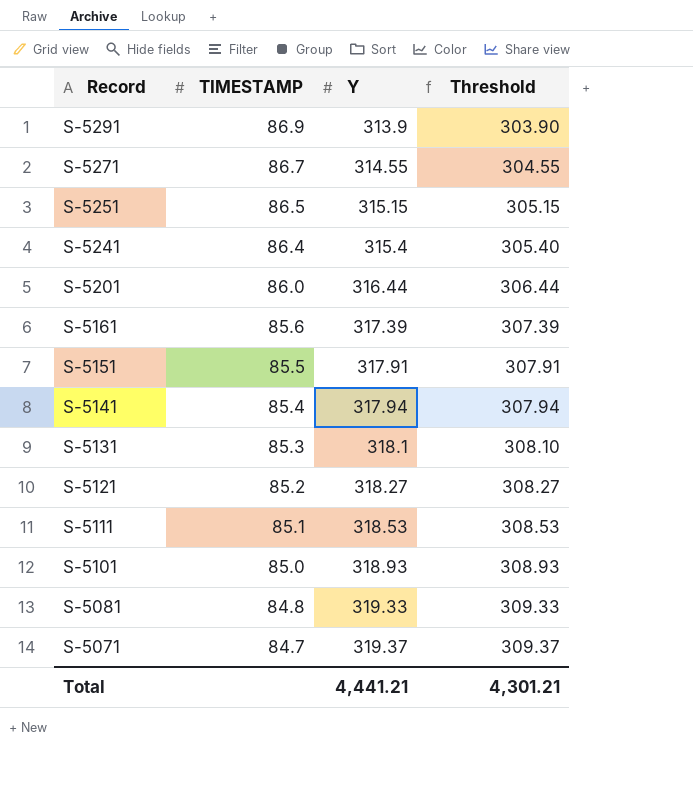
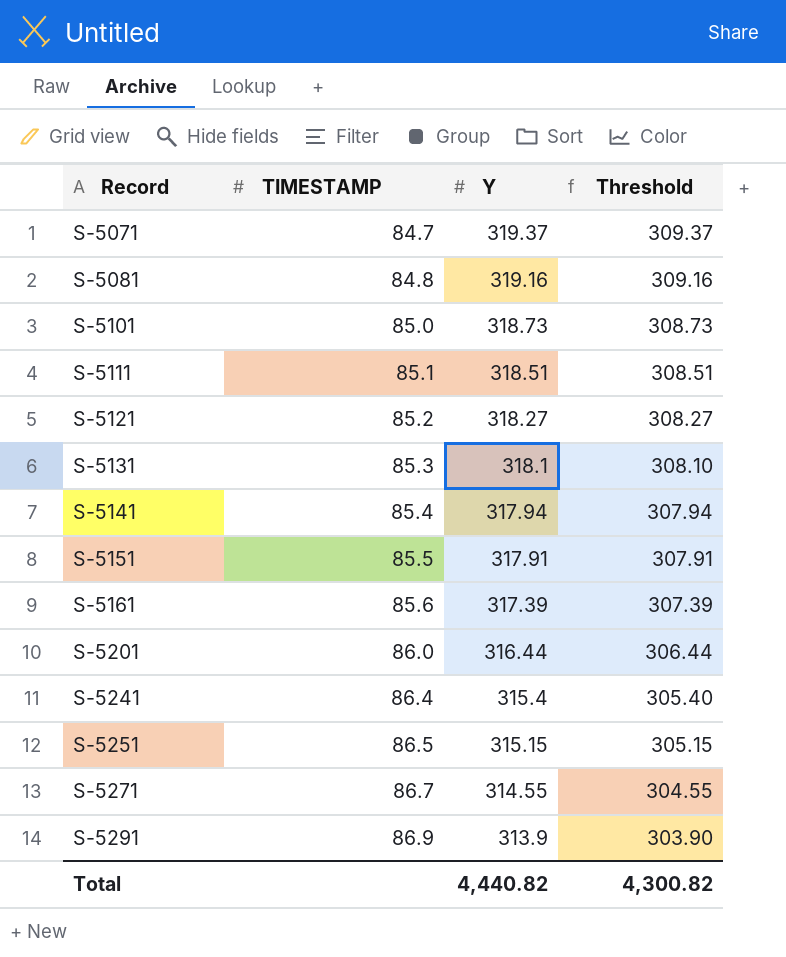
row order: Record descending -> Record ascending
S-5081 | Y: 319.33 -> 319.16
S-5081 | Threshold: 309.33 -> 309.16
S-5101 | Y: 318.93 -> 318.73
S-5101 | Threshold: 308.93 -> 308.73
S-5111 | Y: 318.53 -> 318.51
S-5111 | Threshold: 308.53 -> 308.51
Total | Y: 4,441.21 -> 4,440.82
Total | Threshold: 4,301.21 -> 4,300.82

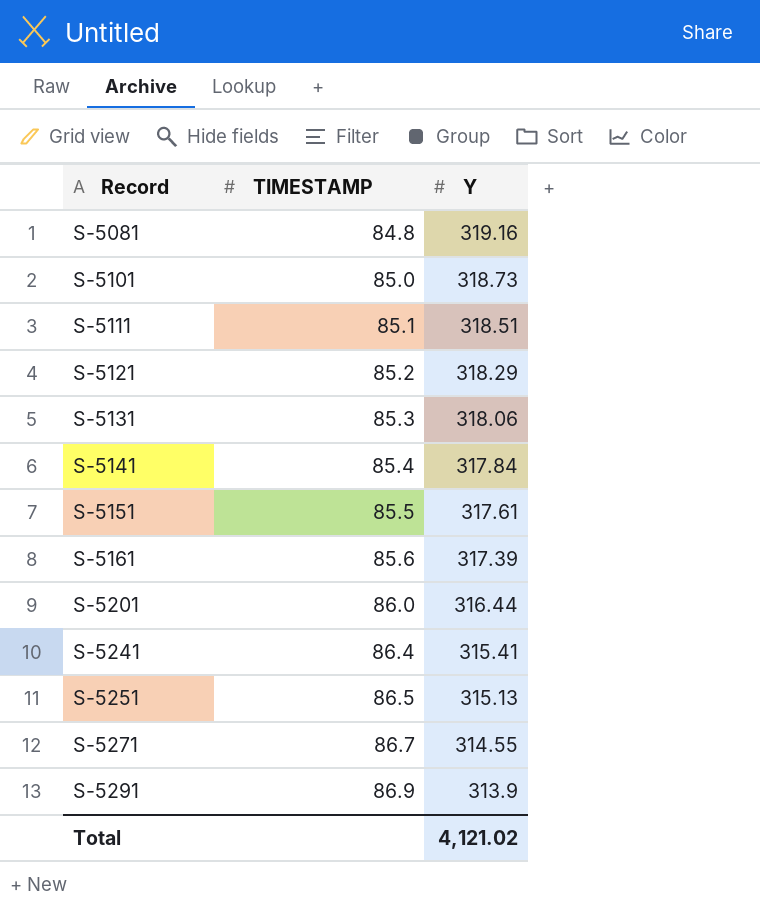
column Threshold | formula: [Y] - 10 -> none
row S-5071: 84.7 | 319.37 | 309.37 -> none
S-5121 | Y: 318.27 -> 318.29
S-5131 | Y: 318.1 -> 318.06
S-5141 | Y: 317.94 -> 317.84
S-5151 | Y: 317.91 -> 317.61
S-5241 | Y: 315.4 -> 315.41
S-5251 | Y: 315.15 -> 315.13
Total | Y: 4,440.82 -> 4,121.02

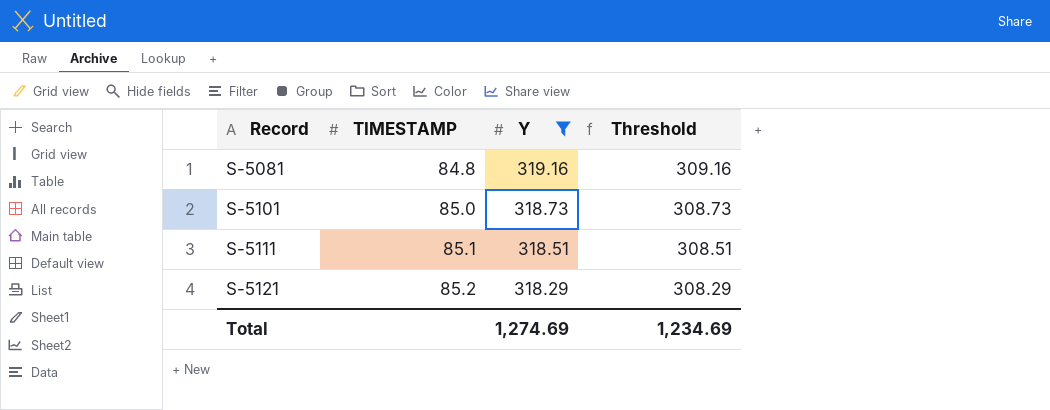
filter: none -> Y >= 318.29
column Threshold | formula: none -> [Y] - 10
Total | Y: 4,121.02 -> 1,274.69

